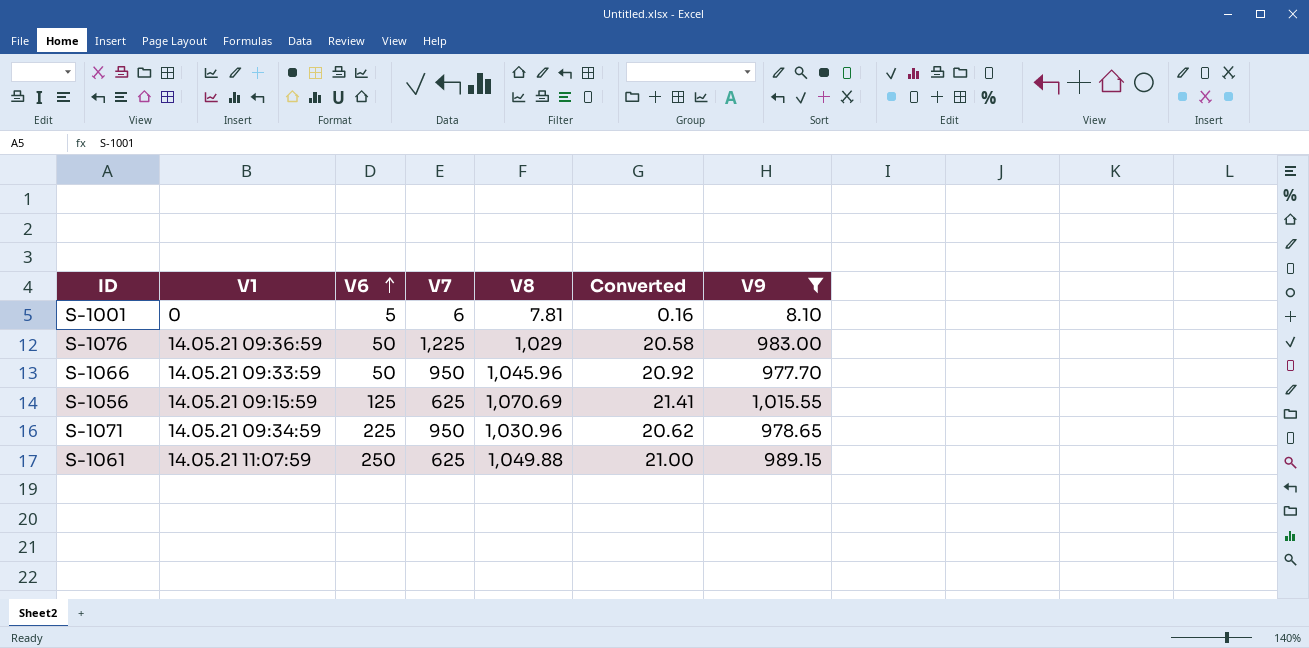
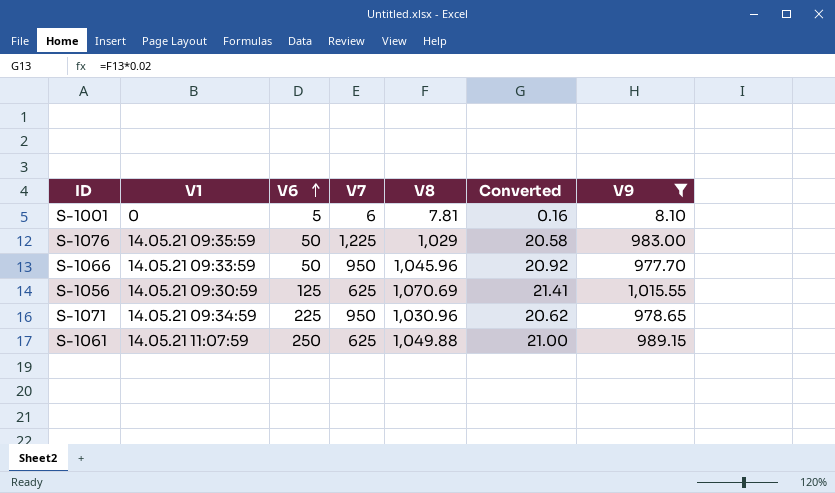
S-1076 | V1: 14.05.21 09:36:59 -> 14.05.21 09:35:59
S-1056 | V1: 14.05.21 09:15:59 -> 14.05.21 09:30:59

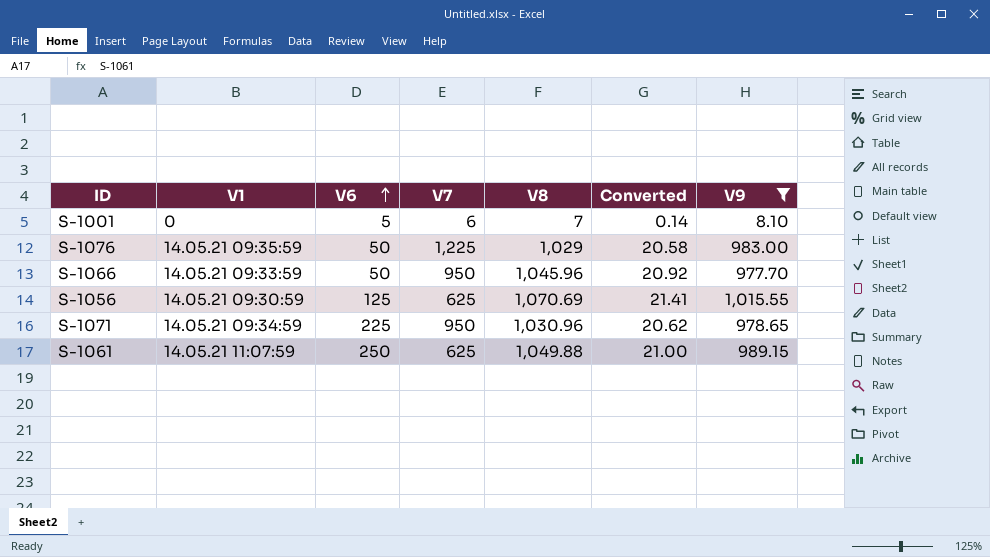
S-1001 | V8: 7.81 -> 7
S-1001 | Converted: 0.16 -> 0.14

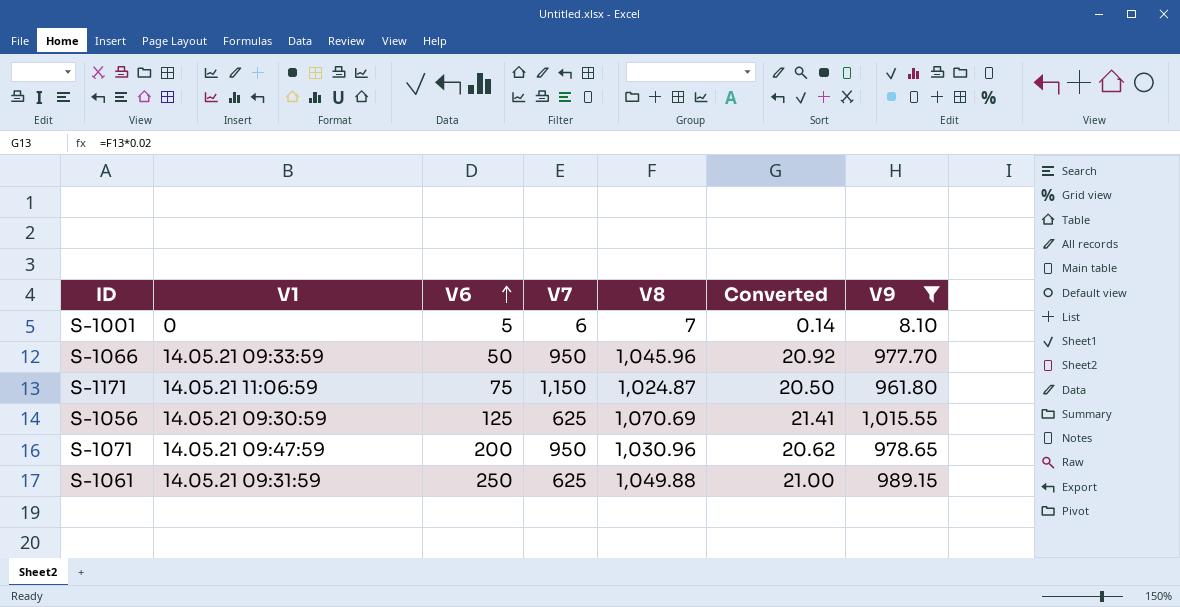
row S-1076: 14.05.21 09:35:59 | 50 | 1,225 | 1,029 | 20.58 | 983.00 -> none
row S-1171: none -> 14.05.21 11:06:59 | 75 | 1,150 | 1,024.87 | 20.50 | 961.80
S-1071 | V1: 14.05.21 09:34:59 -> 14.05.21 09:47:59
S-1071 | V6: 225 -> 200
S-1061 | V1: 14.05.21 11:07:59 -> 14.05.21 09:31:59

